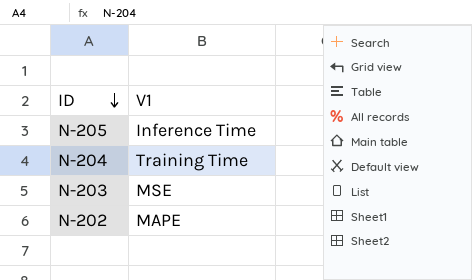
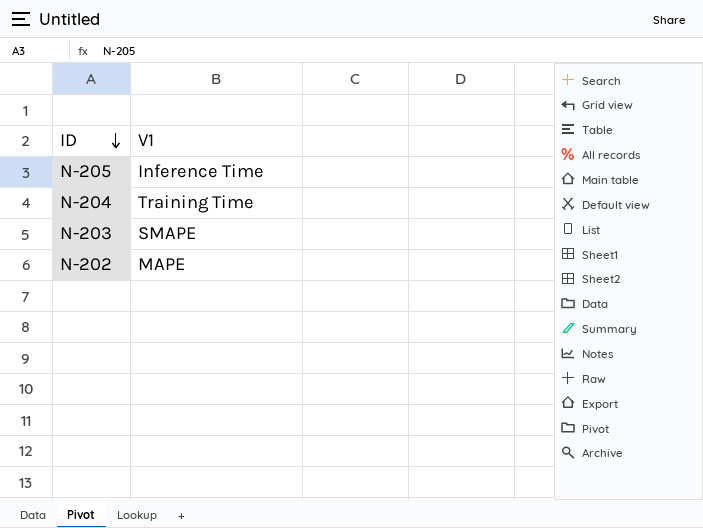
N-203 | V1: MSE -> SMAPE

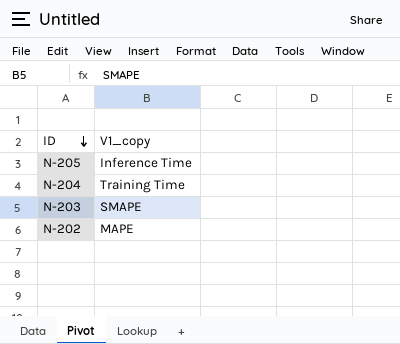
column name: V1 -> V1_copy

